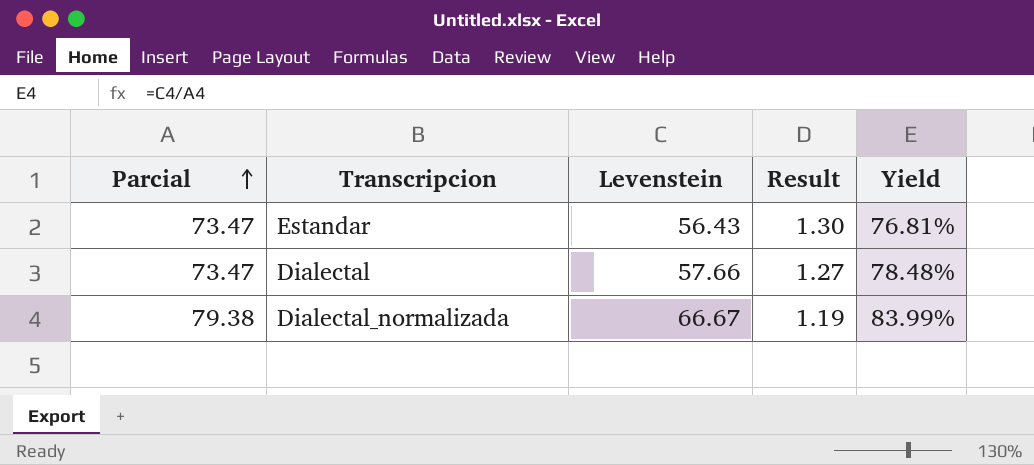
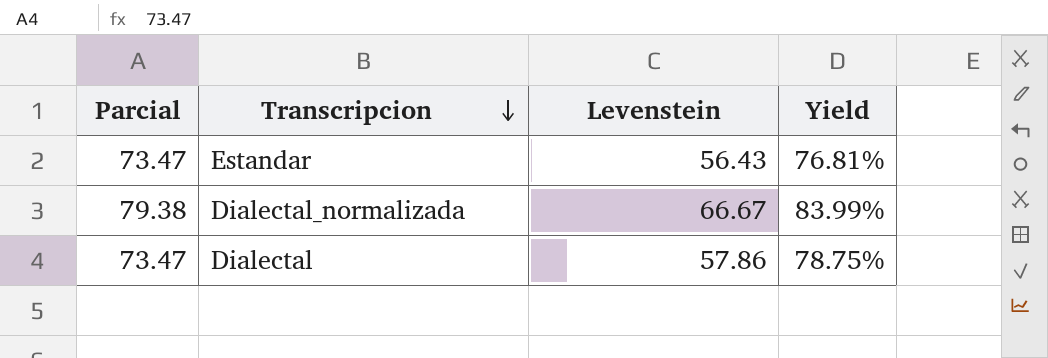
row order: Parcial ascending -> Transcripcion descending
column Result | formula: [Parcial] / [Levenstein] -> none
Dialectal | Levenstein: 57.66 -> 57.86
Dialectal | Yield: 78.48% -> 78.75%

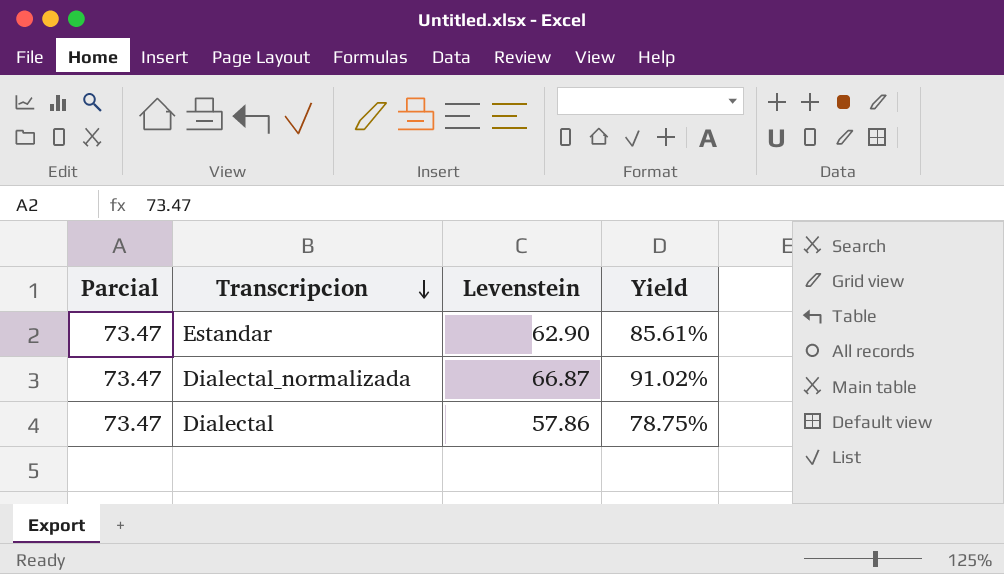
Estandar | Levenstein: 56.43 -> 62.90
Estandar | Yield: 76.81% -> 85.61%
Dialectal_normalizada | Parcial: 79.38 -> 73.47
Dialectal_normalizada | Levenstein: 66.67 -> 66.87
Dialectal_normalizada | Yield: 83.99% -> 91.02%

